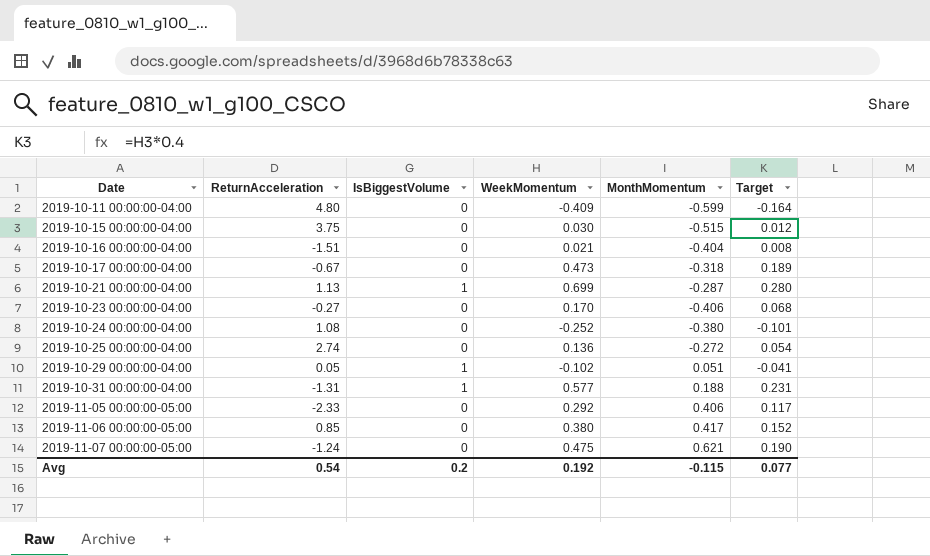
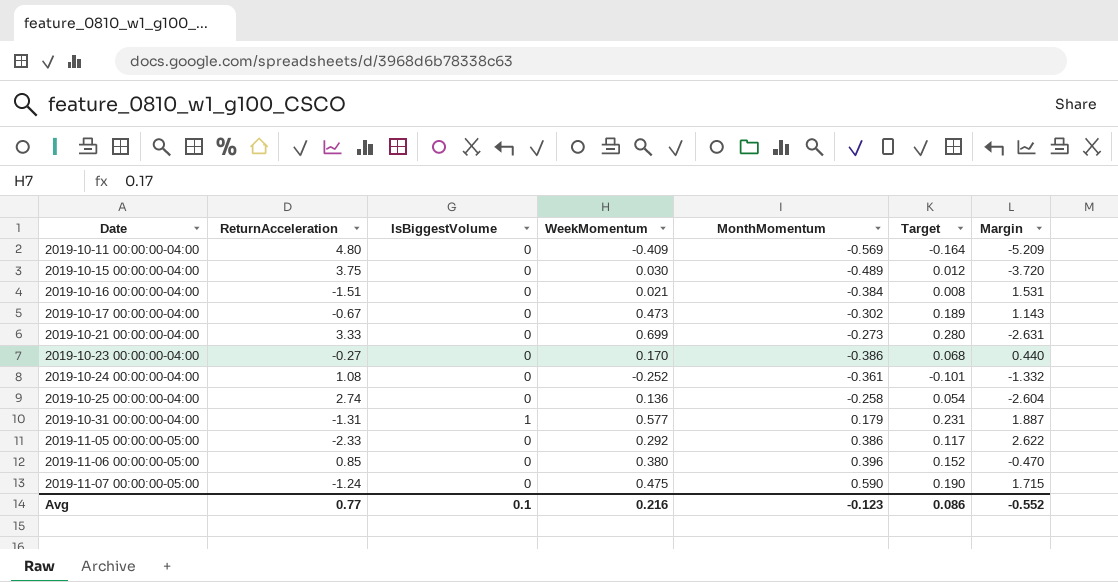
column Margin | formula: none -> [WeekMomentum] - [ReturnAcceleration]
row 2019-10-29 00:00:00-04:00: 0.05 | 1 | -0.102 | 0.051 | -0.041 -> none
2019-10-11 00:00:00-04:00 | MonthMomentum: -0.599 -> -0.569
2019-10-15 00:00:00-04:00 | MonthMomentum: -0.515 -> -0.489
2019-10-16 00:00:00-04:00 | MonthMomentum: -0.404 -> -0.384
2019-10-17 00:00:00-04:00 | MonthMomentum: -0.318 -> -0.302
2019-10-21 00:00:00-04:00 | ReturnAcceleration: 1.13 -> 3.33
2019-10-21 00:00:00-04:00 | IsBiggestVolume: 1 -> 0
2019-10-21 00:00:00-04:00 | MonthMomentum: -0.287 -> -0.273
2019-10-23 00:00:00-04:00 | MonthMomentum: -0.406 -> -0.386
2019-10-24 00:00:00-04:00 | MonthMomentum: -0.380 -> -0.361
2019-10-25 00:00:00-04:00 | MonthMomentum: -0.272 -> -0.258
2019-10-31 00:00:00-04:00 | MonthMomentum: 0.188 -> 0.179
2019-11-05 00:00:00-05:00 | MonthMomentum: 0.406 -> 0.386
2019-11-06 00:00:00-05:00 | MonthMomentum: 0.417 -> 0.396
2019-11-07 00:00:00-05:00 | MonthMomentum: 0.621 -> 0.590
Avg | ReturnAcceleration: 0.54 -> 0.77
Avg | IsBiggestVolume: 0.2 -> 0.1
Avg | WeekMomentum: 0.192 -> 0.216
Avg | MonthMomentum: -0.115 -> -0.123
Avg | Target: 0.077 -> 0.086

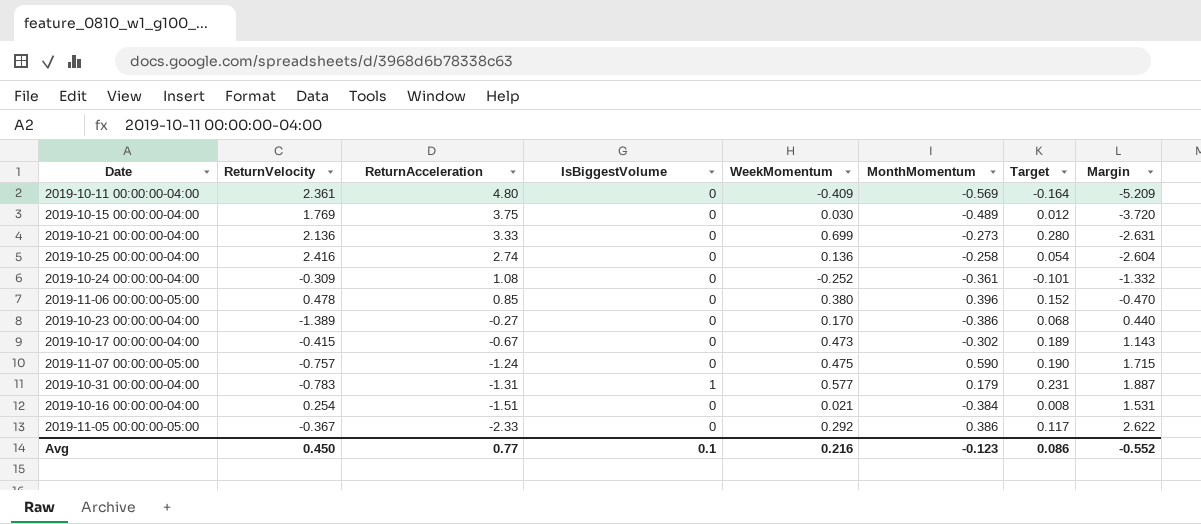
row order: Date ascending -> ReturnAcceleration descending
column ReturnVelocity | position: none -> 2

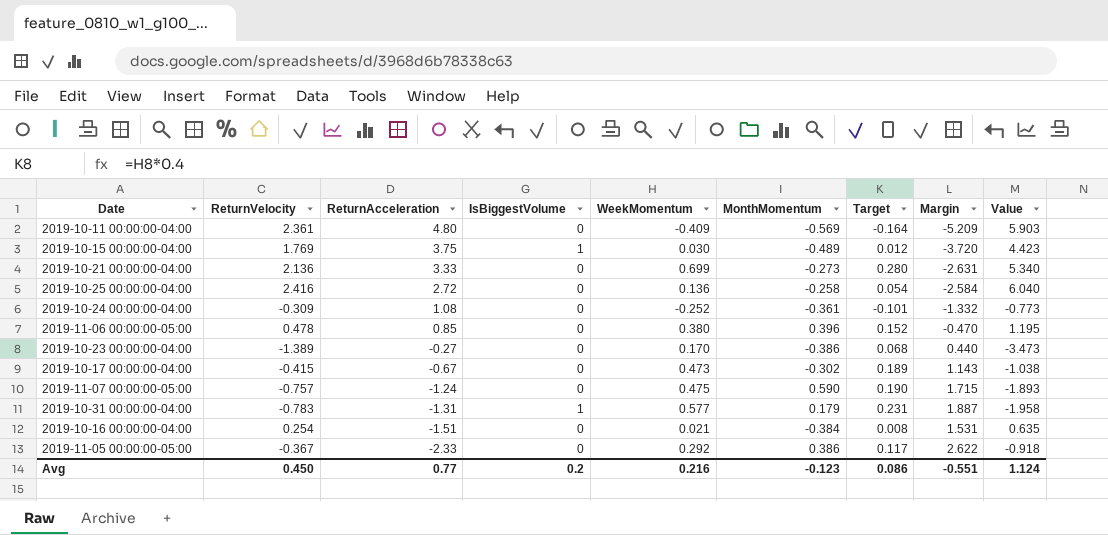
column Value | formula: none -> [ReturnVelocity] * 2.5
2019-10-15 00:00:00-04:00 | IsBiggestVolume: 0 -> 1
2019-10-25 00:00:00-04:00 | ReturnAcceleration: 2.74 -> 2.72
2019-10-25 00:00:00-04:00 | Margin: -2.604 -> -2.584
Avg | IsBiggestVolume: 0.1 -> 0.2
Avg | Margin: -0.552 -> -0.551

